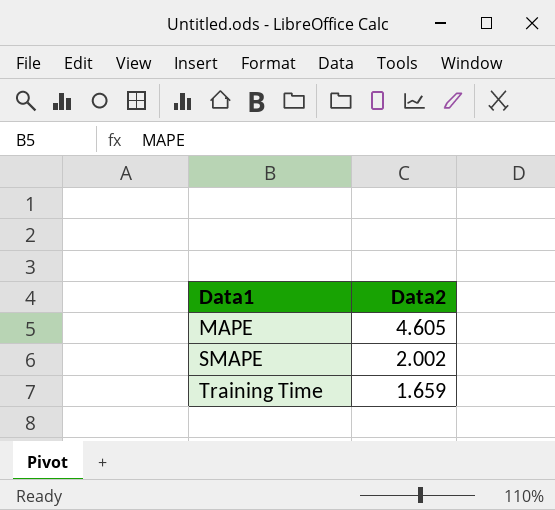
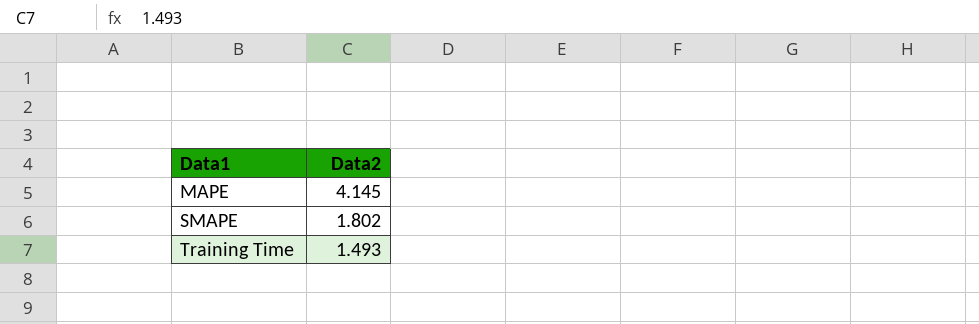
MAPE | Data2: 4.605 -> 4.145
SMAPE | Data2: 2.002 -> 1.802
Training Time | Data2: 1.659 -> 1.493

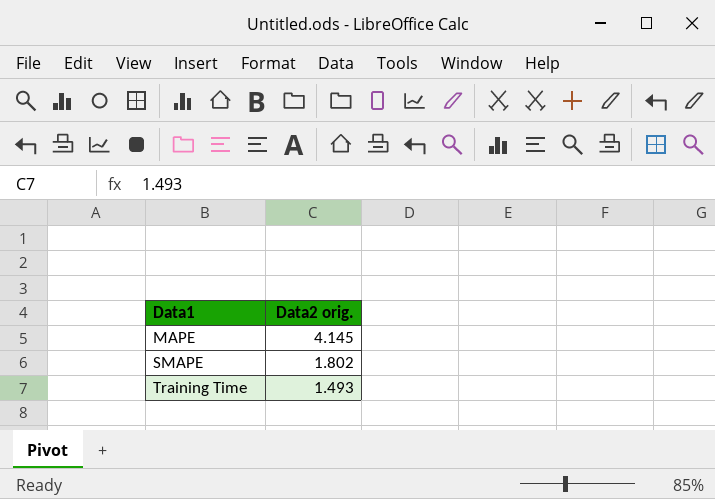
column name: Data2 -> Data2 orig.

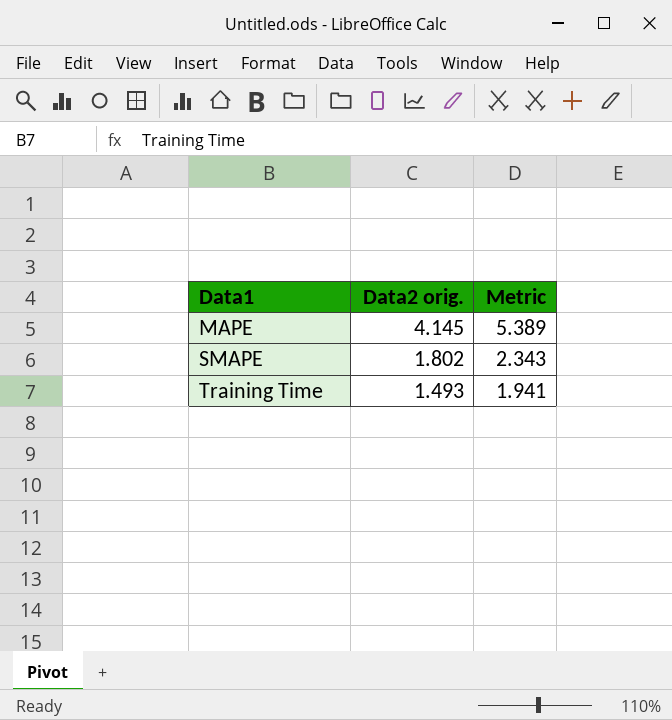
column Metric | formula: none -> [Data2 orig.] * 1.3

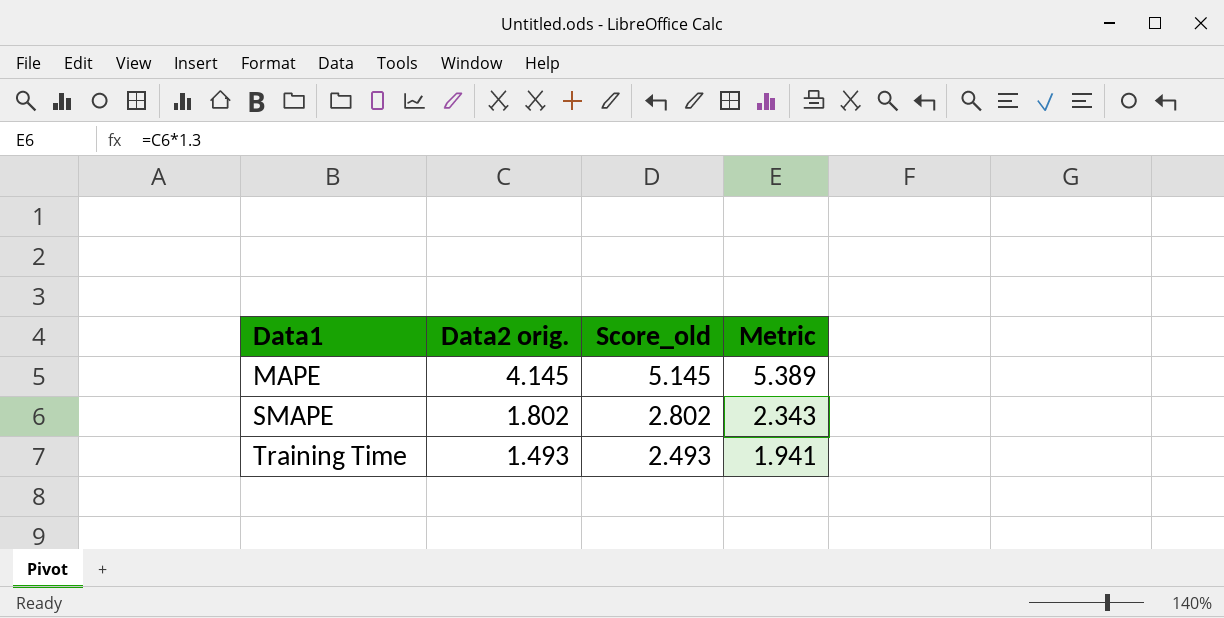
column Score_old | formula: none -> [Data2 orig.] + 1

